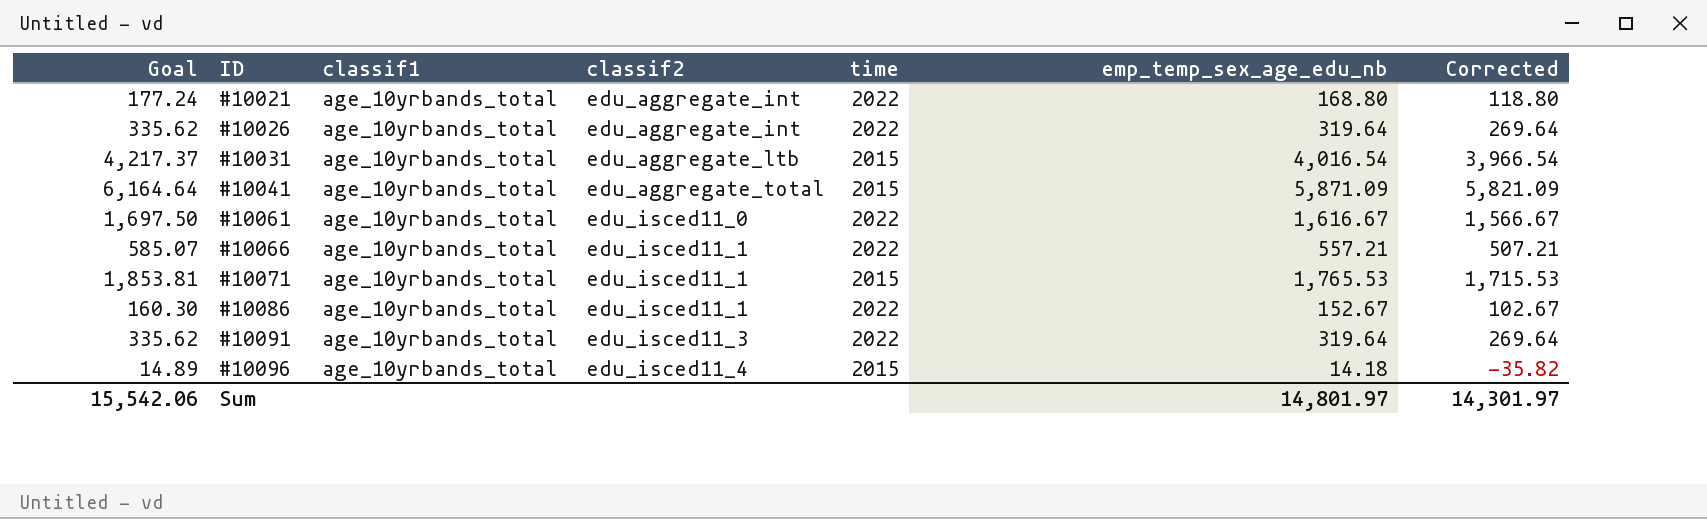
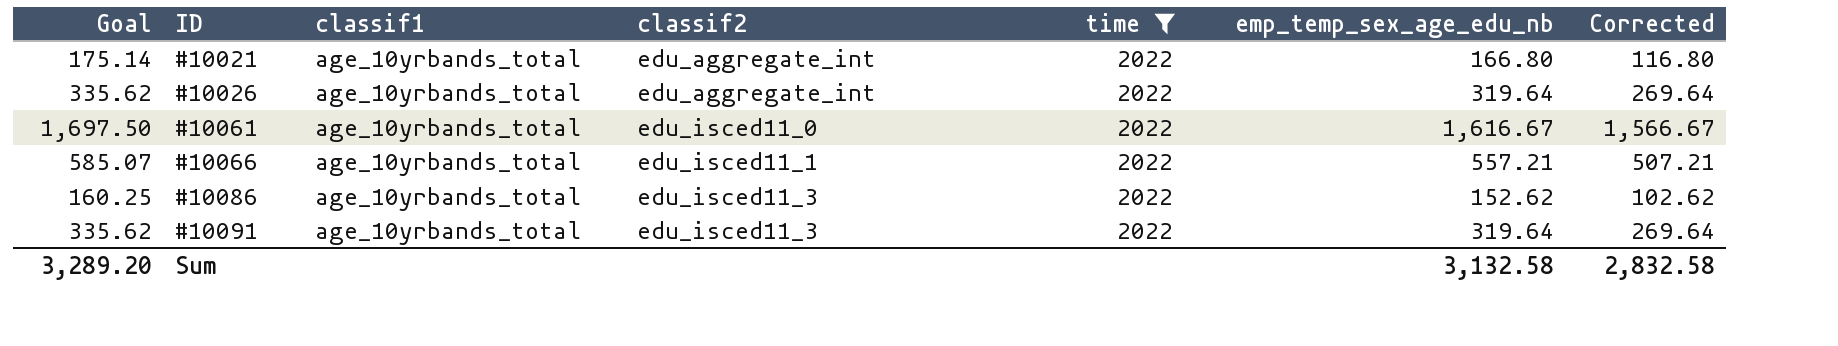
filter: none -> time = 2022
#10021 | Goal: 177.24 -> 175.14
#10021 | emp_temp_sex_age_edu_nb: 168.80 -> 166.80
#10021 | Corrected: 118.80 -> 116.80
#10086 | Goal: 160.30 -> 160.25
#10086 | classif2: edu_isced11_1 -> edu_isced11_3
#10086 | emp_temp_sex_age_edu_nb: 152.67 -> 152.62
#10086 | Corrected: 102.67 -> 102.62
Sum | Goal: 15,542.06 -> 3,289.20
Sum | emp_temp_sex_age_edu_nb: 14,801.97 -> 3,132.58
Sum | Corrected: 14,301.97 -> 2,832.58

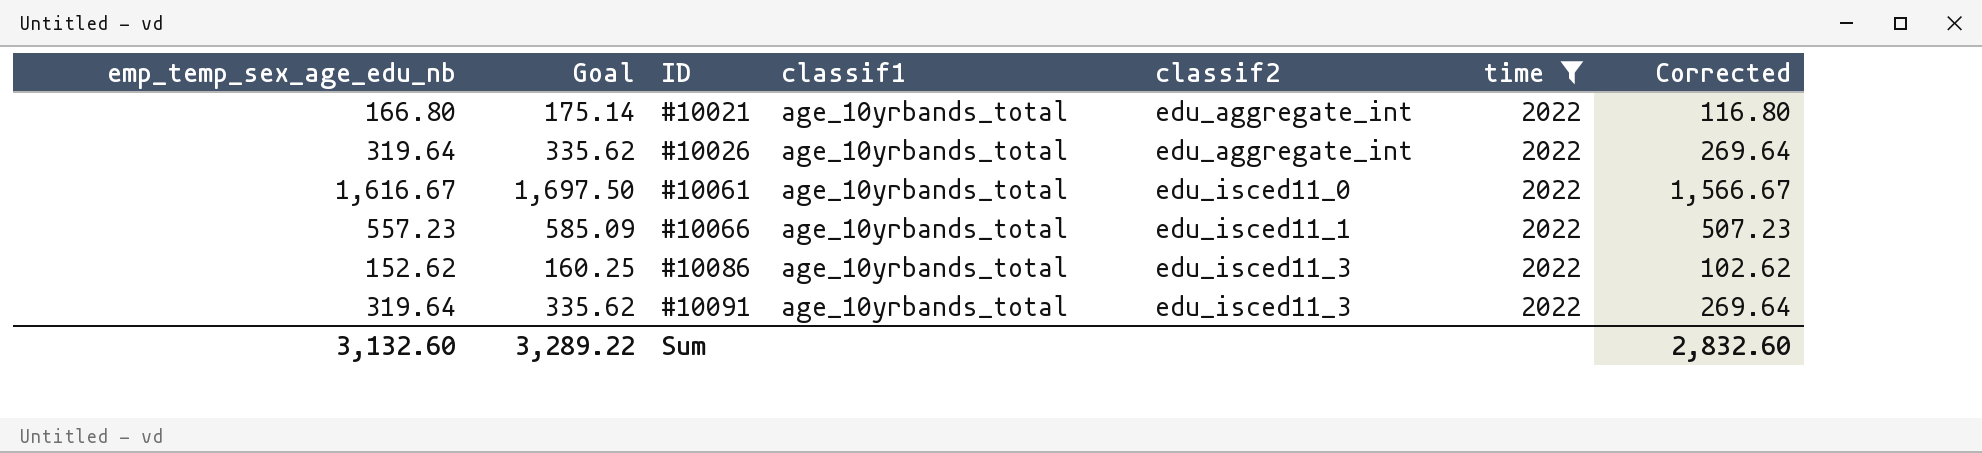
column emp_temp_sex_age_edu_nb | position: 6 -> 1
#10066 | emp_temp_sex_age_edu_nb: 557.21 -> 557.23
#10066 | Goal: 585.07 -> 585.09
#10066 | Corrected: 507.21 -> 507.23
Sum | emp_temp_sex_age_edu_nb: 3,132.58 -> 3,132.60
Sum | Goal: 3,289.20 -> 3,289.22
Sum | Corrected: 2,832.58 -> 2,832.60

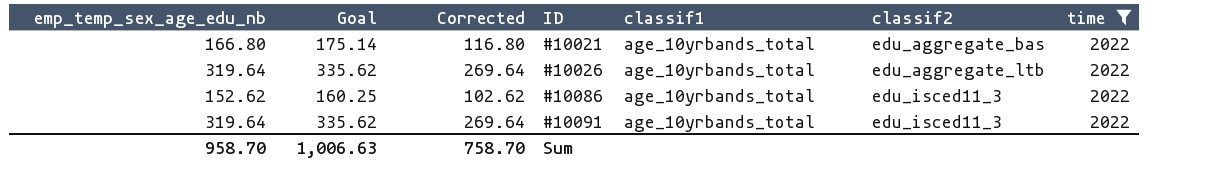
column Corrected | position: 7 -> 3
row #10061: 1,616.67 | 1,697.50 | age_10yrbands_total | edu_isced11_0 | 2022 | 1,566.67 -> none
row #10066: 557.23 | 585.09 | age_10yrbands_total | edu_isced11_1 | 2022 | 507.23 -> none
#10021 | classif2: edu_aggregate_int -> edu_aggregate_bas
#10026 | classif2: edu_aggregate_int -> edu_aggregate_ltb
Sum | emp_temp_sex_age_edu_nb: 3,132.60 -> 958.70
Sum | Goal: 3,289.22 -> 1,006.63
Sum | Corrected: 2,832.60 -> 758.70

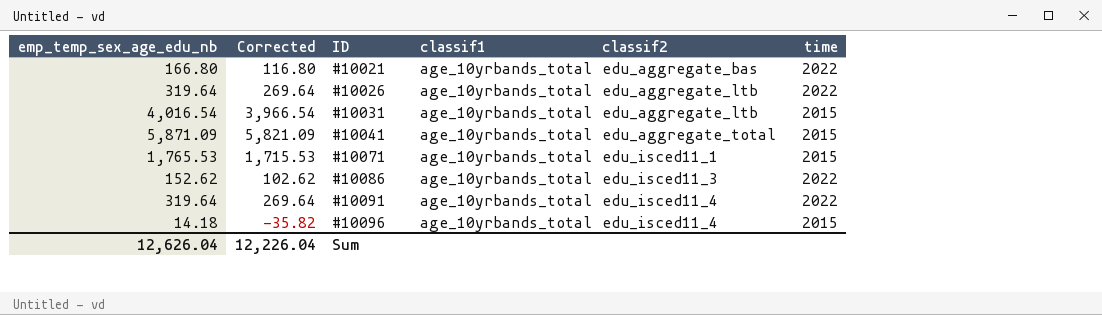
filter: time = 2022 -> none
column Goal | formula: [emp_temp_sex_age_edu_nb] * 1.05 -> none
#10091 | classif2: edu_isced11_3 -> edu_isced11_4
Sum | emp_temp_sex_age_edu_nb: 958.70 -> 12,626.04
Sum | Corrected: 758.70 -> 12,226.04

